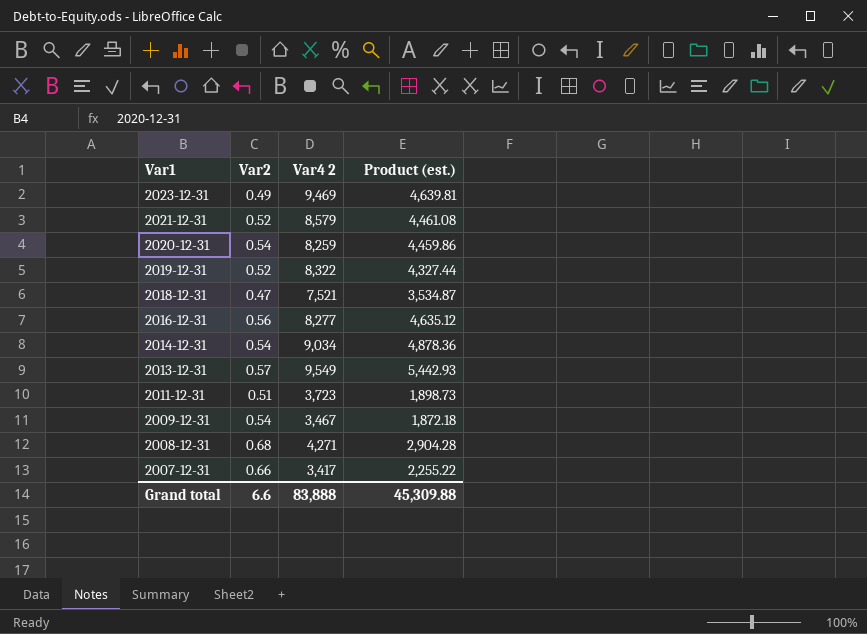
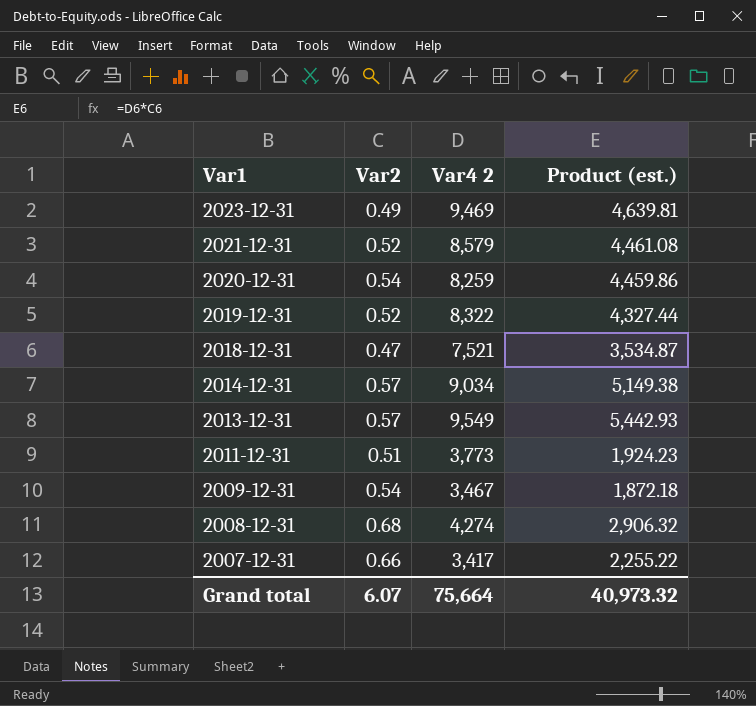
row 2016-12-31: 0.56 | 8,277 | 4,635.12 -> none
2014-12-31 | Var2: 0.54 -> 0.57
2014-12-31 | Product (est.): 4,878.36 -> 5,149.38
2011-12-31 | Var4 2: 3,723 -> 3,773
2011-12-31 | Product (est.): 1,898.73 -> 1,924.23
2008-12-31 | Var4 2: 4,271 -> 4,274
2008-12-31 | Product (est.): 2,904.28 -> 2,906.32
Grand total | Var2: 6.6 -> 6.07
Grand total | Var4 2: 83,888 -> 75,664
Grand total | Product (est.): 45,309.88 -> 40,973.32

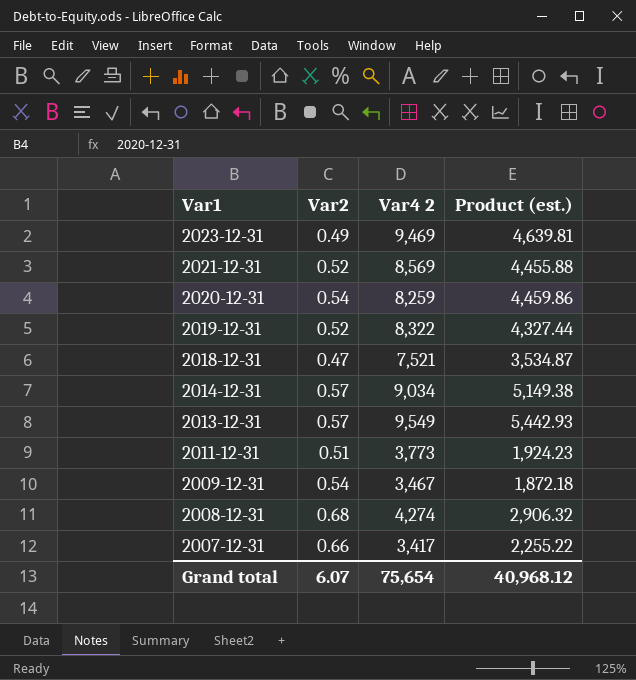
2021-12-31 | Var4 2: 8,579 -> 8,569
2021-12-31 | Product (est.): 4,461.08 -> 4,455.88
Grand total | Var4 2: 75,664 -> 75,654
Grand total | Product (est.): 40,973.32 -> 40,968.12

